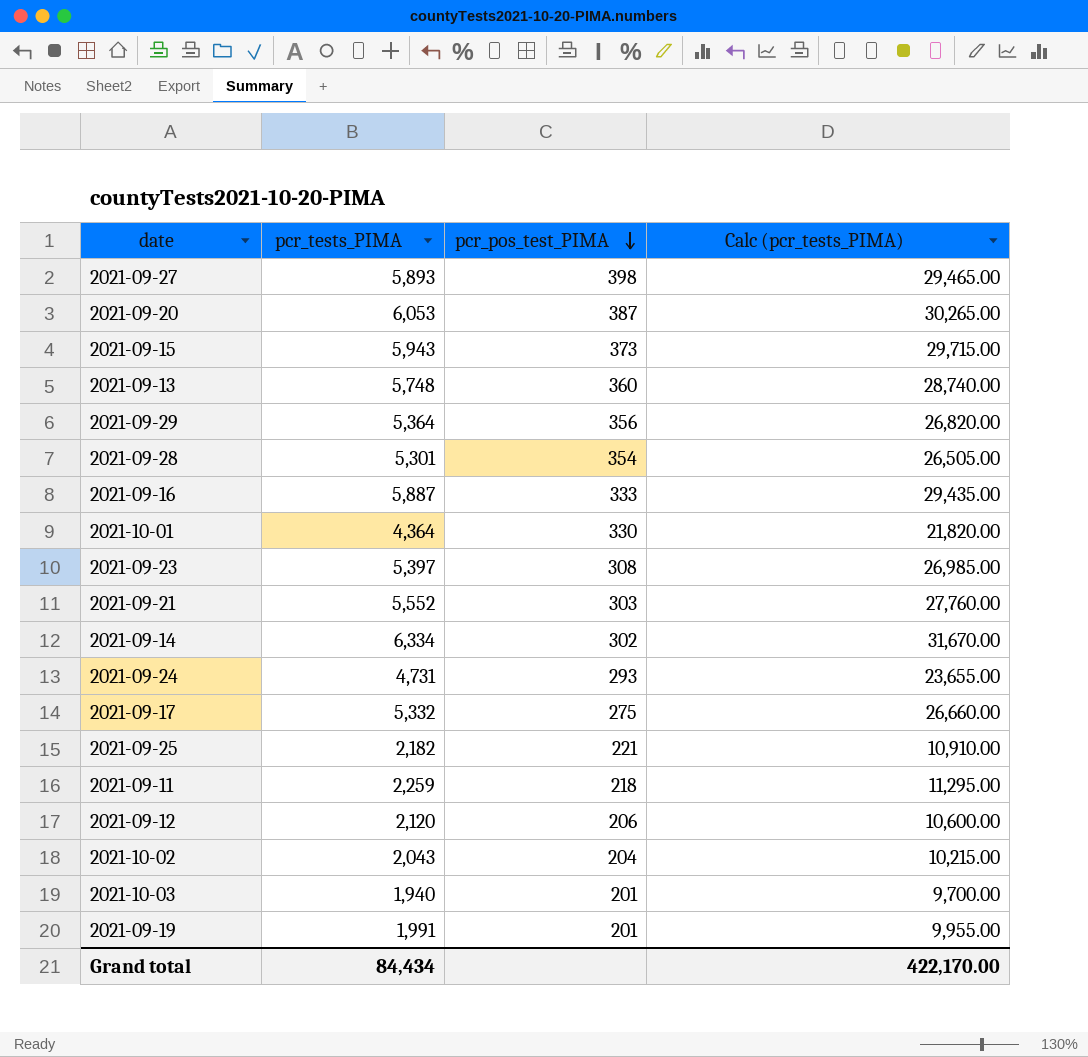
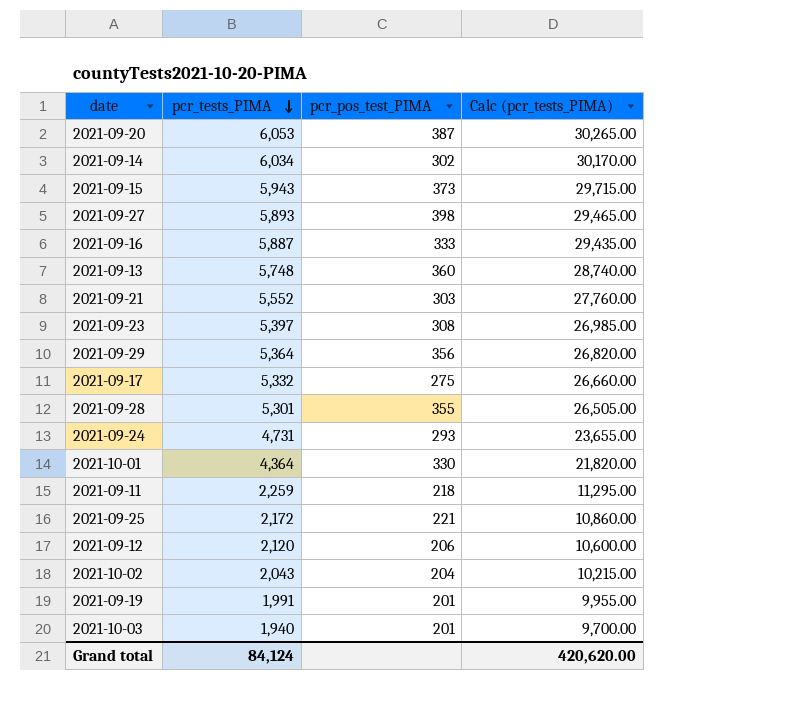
row order: pcr_pos_test_PIMA descending -> pcr_tests_PIMA descending
2021-09-14 | pcr_tests_PIMA: 6,334 -> 6,034
2021-09-14 | Calc (pcr_tests_PIMA): 31,670.00 -> 30,170.00
2021-09-28 | pcr_pos_test_PIMA: 354 -> 355
2021-09-25 | pcr_tests_PIMA: 2,182 -> 2,172
2021-09-25 | Calc (pcr_tests_PIMA): 10,910.00 -> 10,860.00
Grand total | pcr_tests_PIMA: 84,434 -> 84,124
Grand total | Calc (pcr_tests_PIMA): 422,170.00 -> 420,620.00

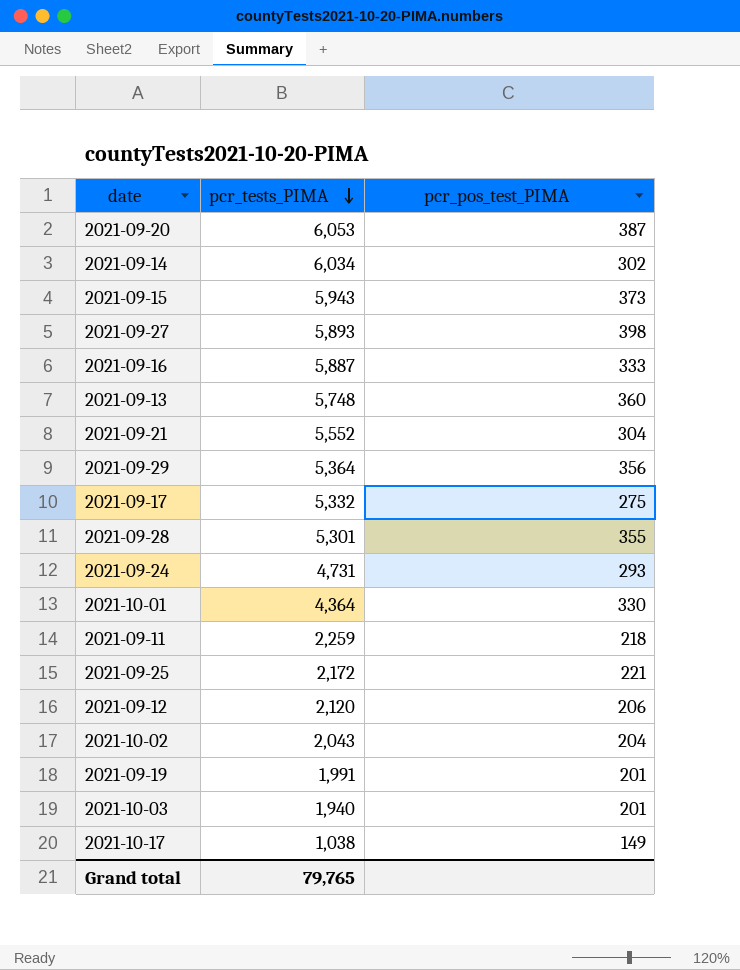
column Calc (pcr_tests_PIMA) | formula: [pcr_tests_PIMA] * 5 -> none
row 2021-09-23: 5,397 | 308 | 26,985.00 -> none
2021-09-21 | pcr_pos_test_PIMA: 303 -> 304
row 2021-10-17: none -> 1,038 | 149
Grand total | pcr_tests_PIMA: 84,124 -> 79,765

